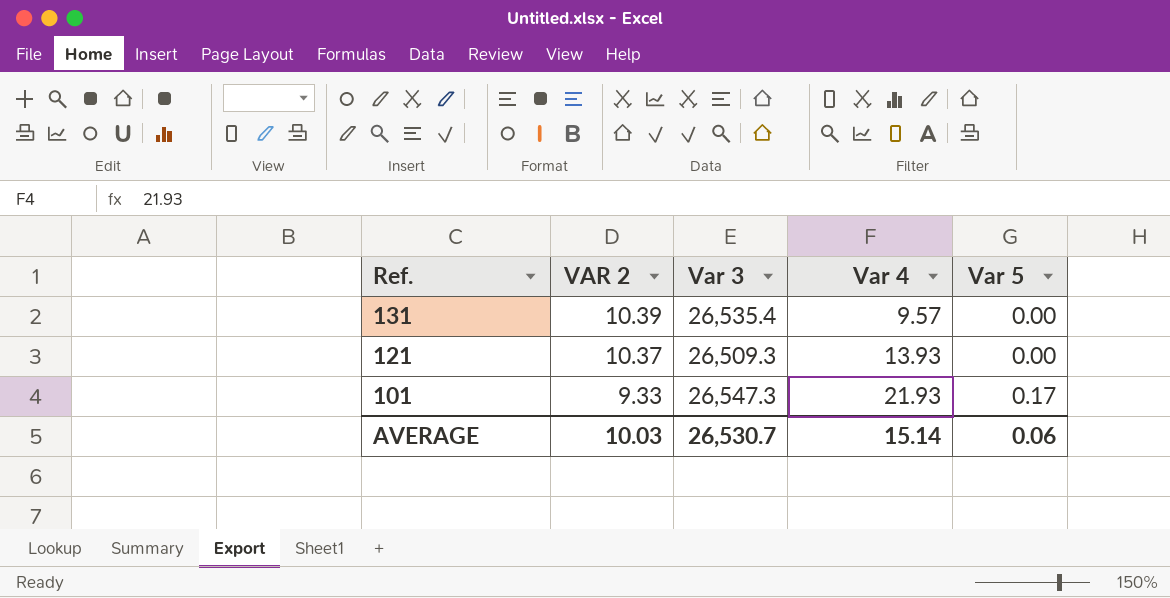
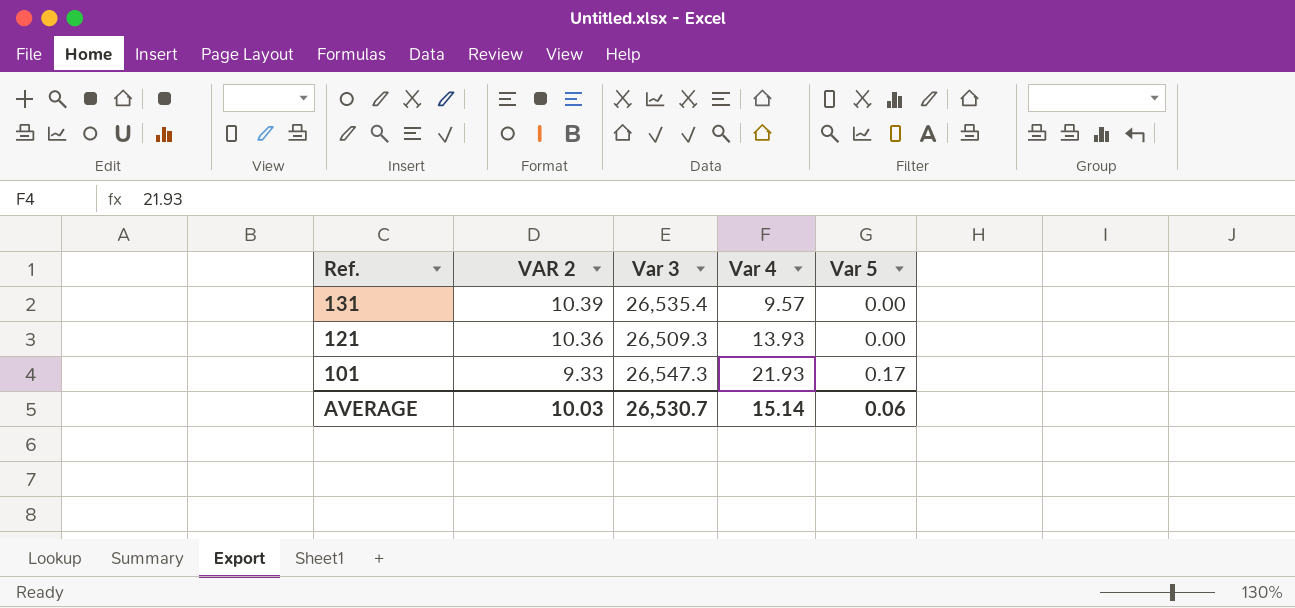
121 | VAR 2: 10.37 -> 10.36

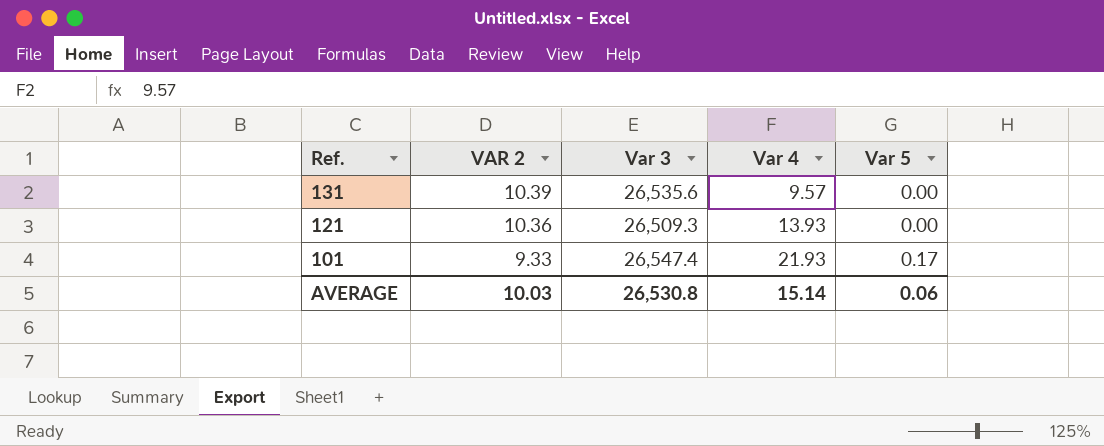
131 | Var 3: 26,535.4 -> 26,535.6
101 | Var 3: 26,547.3 -> 26,547.4
AVERAGE | Var 3: 26,530.7 -> 26,530.8

